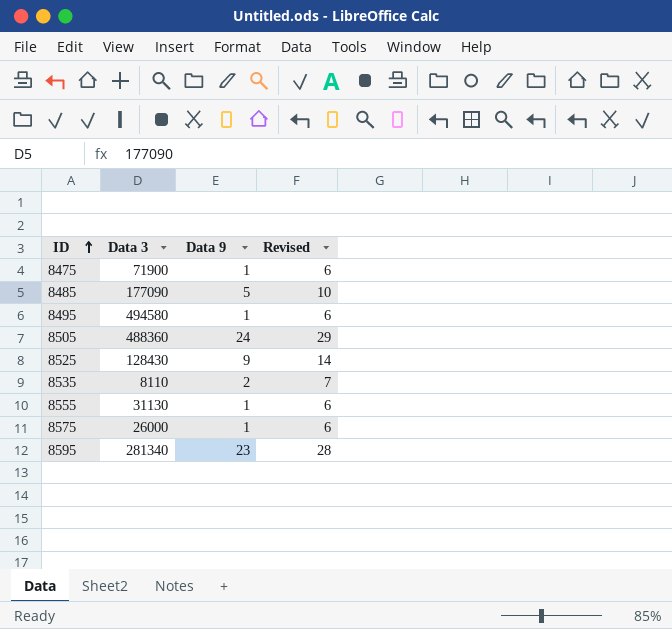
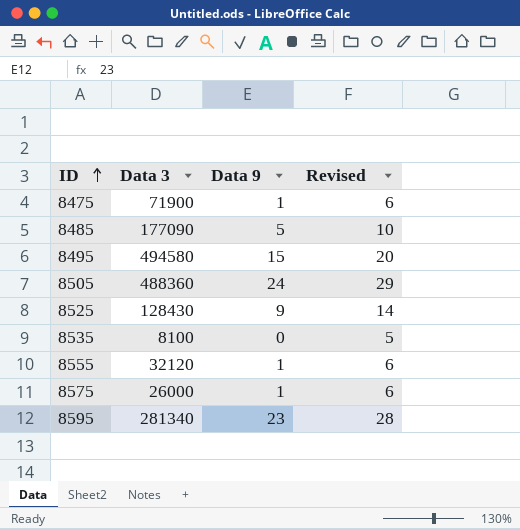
8495 | Data 9: 1 -> 15
8495 | Revised: 6 -> 20
8535 | Data 3: 8110 -> 8100
8535 | Data 9: 2 -> 0
8535 | Revised: 7 -> 5
8555 | Data 3: 31130 -> 32120

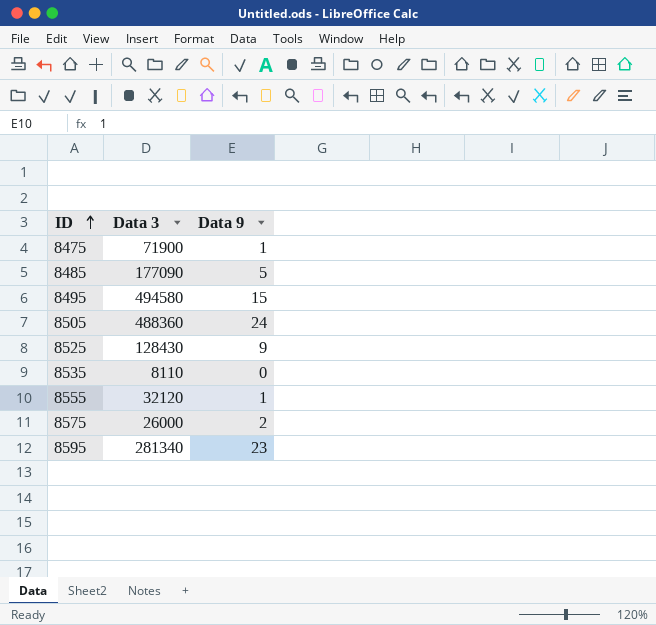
column Revised | formula: [Data 9] + 5 -> none
8535 | Data 3: 8100 -> 8110
8575 | Data 9: 1 -> 2

